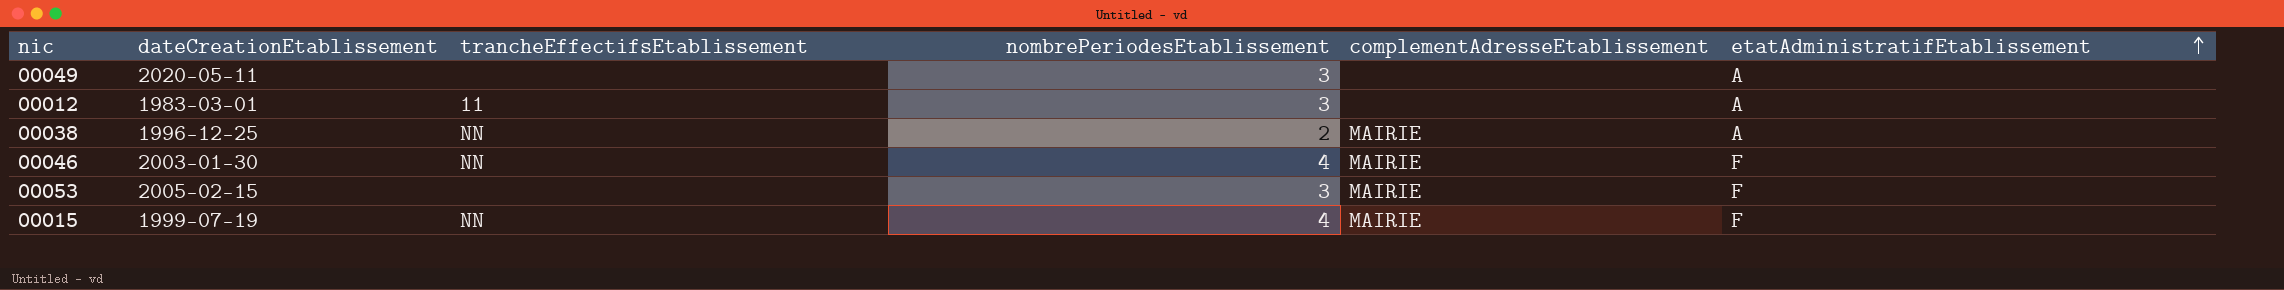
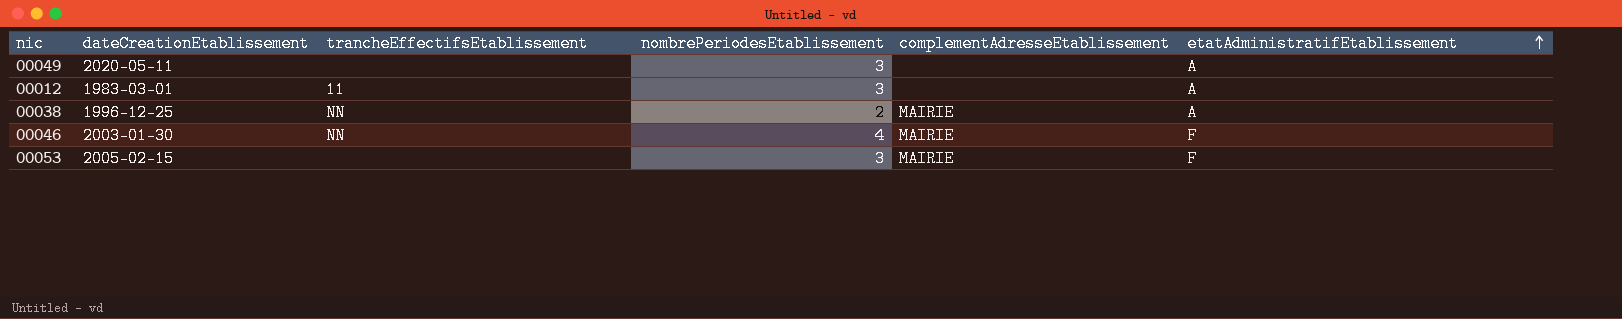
row 00015: 1999-07-19 | NN | 4 | MAIRIE | F -> none

